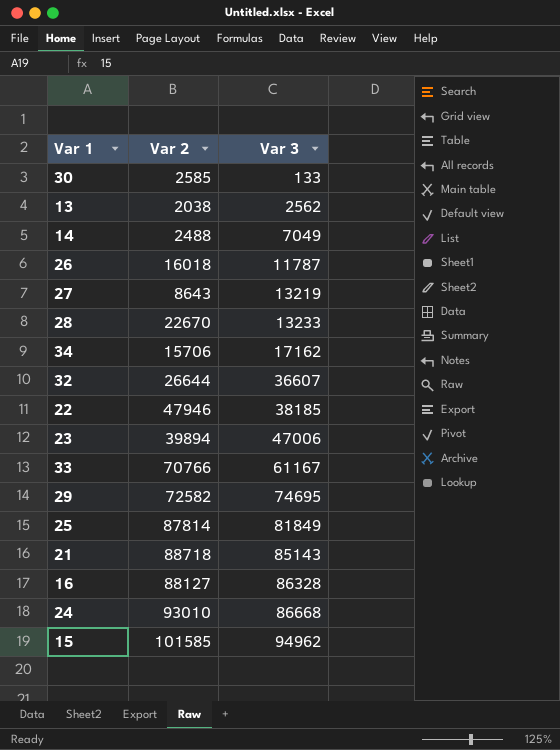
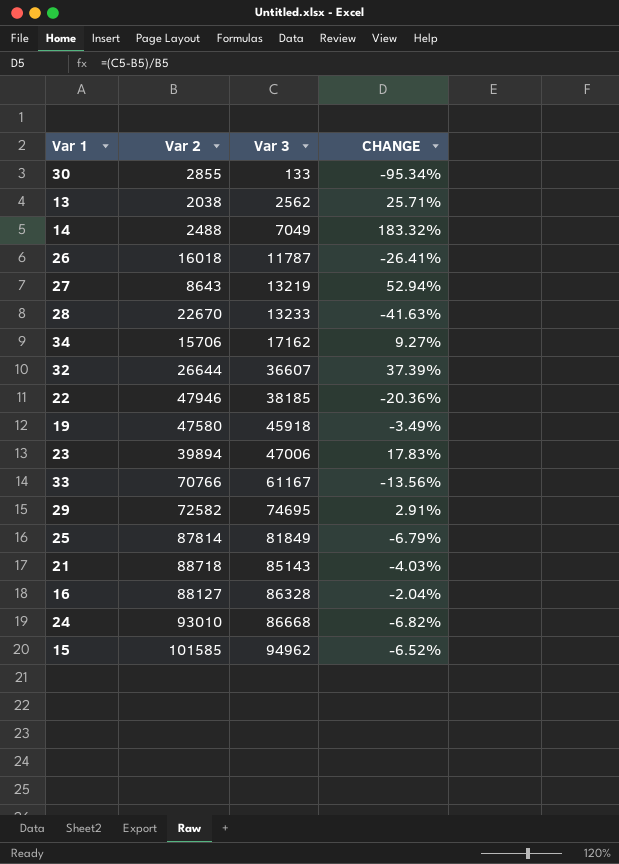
column CHANGE | formula: none -> ([Var 3] - [Var 2]) / [Var 2]
30 | Var 2: 2585 -> 2855
row 19: none -> 47580 | 45918 | -3.49%

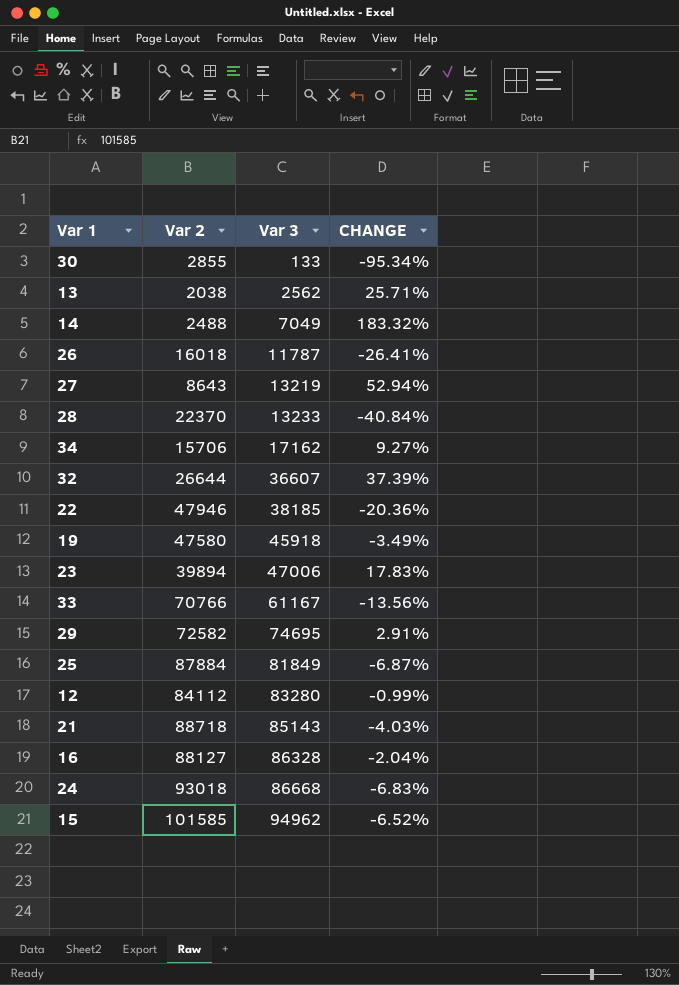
28 | Var 2: 22670 -> 22370
28 | CHANGE: -41.63% -> -40.84%
25 | Var 2: 87814 -> 87884
25 | CHANGE: -6.79% -> -6.87%
row 12: none -> 84112 | 83280 | -0.99%
24 | Var 2: 93010 -> 93018
24 | CHANGE: -6.82% -> -6.83%

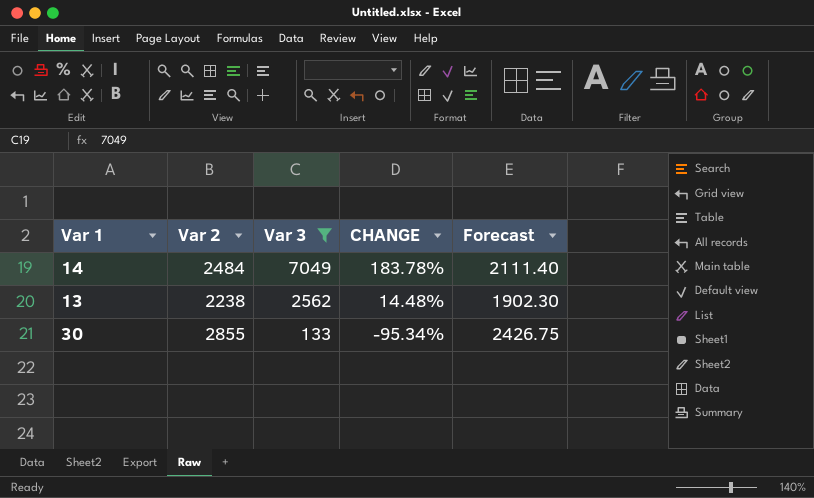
filter: none -> Var 3 <= 7049
row order: Var 3 ascending -> Var 3 descending
column Forecast | formula: none -> [Var 2] * 0.85
14 | Var 2: 2488 -> 2484
14 | CHANGE: 183.32% -> 183.78%
13 | Var 2: 2038 -> 2238
13 | CHANGE: 25.71% -> 14.48%

